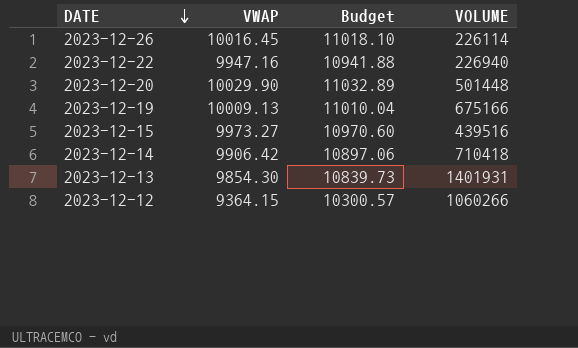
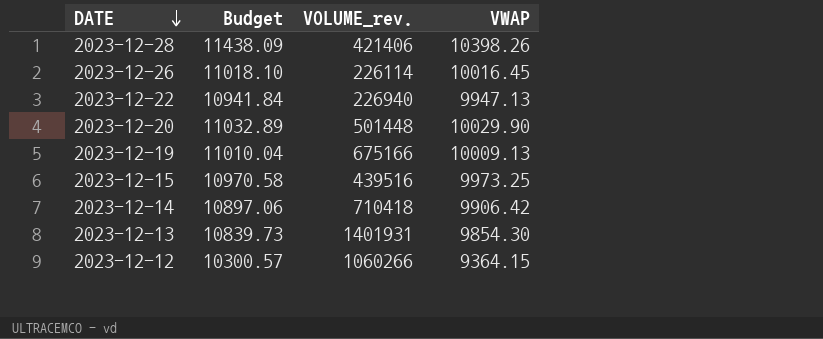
column name: VOLUME -> VOLUME_rev.
column VWAP | position: 2 -> 4
row 2023-12-28: none -> 11438.09 | 421406 | 10398.26
2023-12-22 | Budget: 10941.88 -> 10941.84
2023-12-22 | VWAP: 9947.16 -> 9947.13
2023-12-15 | Budget: 10970.60 -> 10970.58
2023-12-15 | VWAP: 9973.27 -> 9973.25

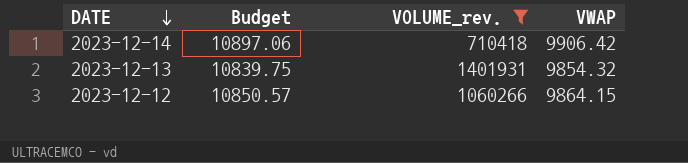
filter: none -> VOLUME_rev. >= 710418
2023-12-13 | Budget: 10839.73 -> 10839.75
2023-12-13 | VWAP: 9854.30 -> 9854.32
2023-12-12 | Budget: 10300.57 -> 10850.57
2023-12-12 | VWAP: 9364.15 -> 9864.15

